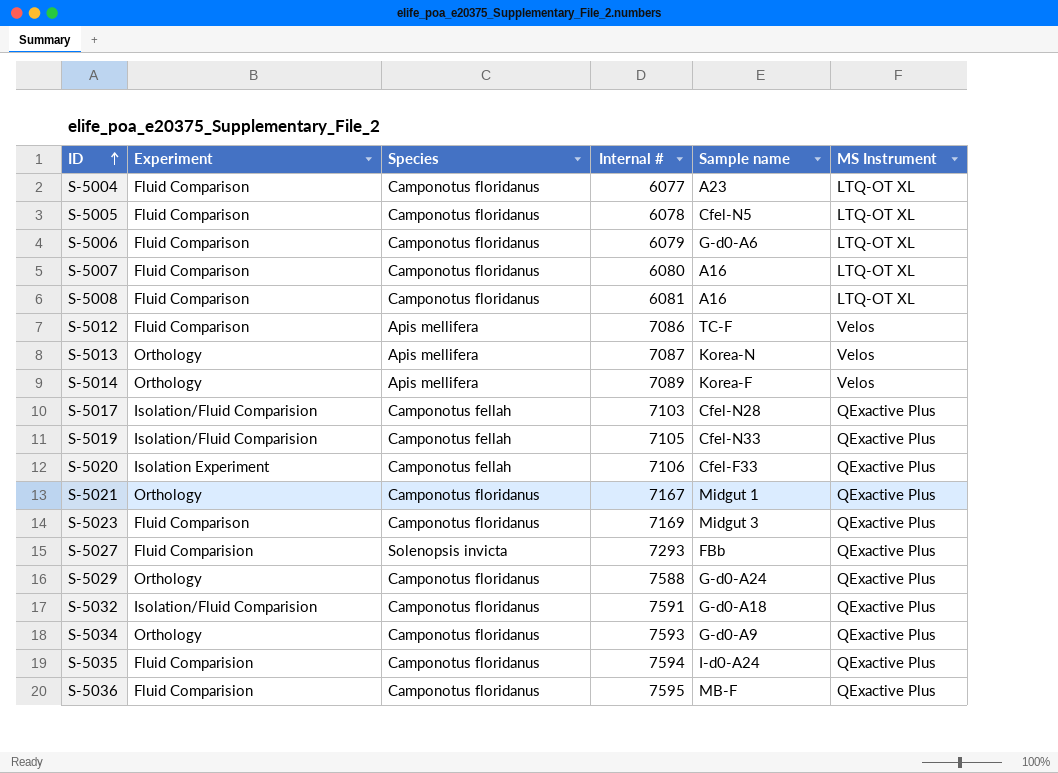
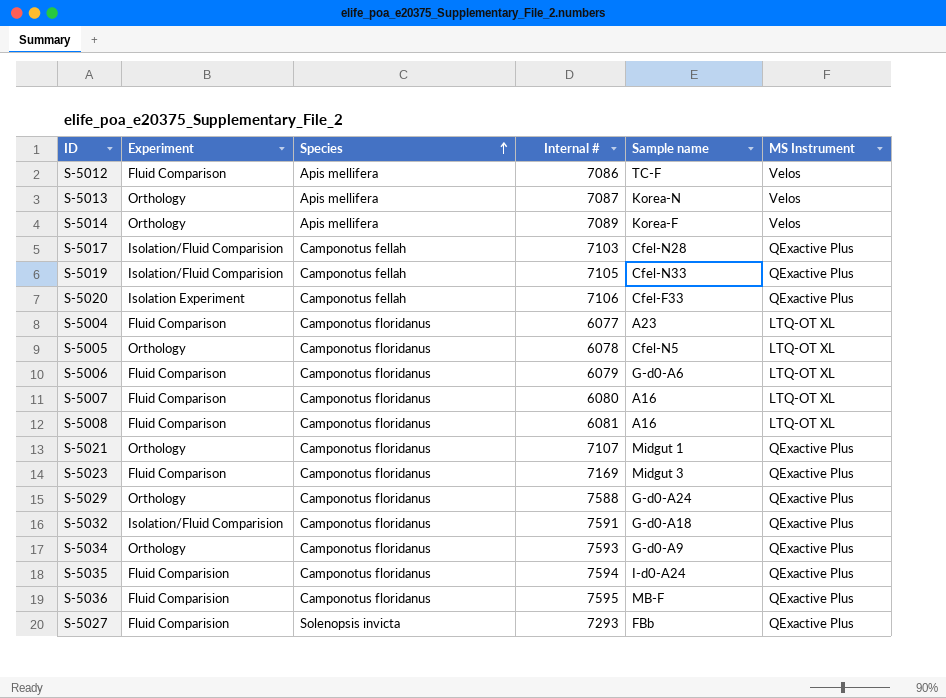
row order: ID ascending -> Species ascending
S-5005 | Experiment: Fluid Comparison -> Orthology
S-5021 | Internal #: 7167 -> 7107

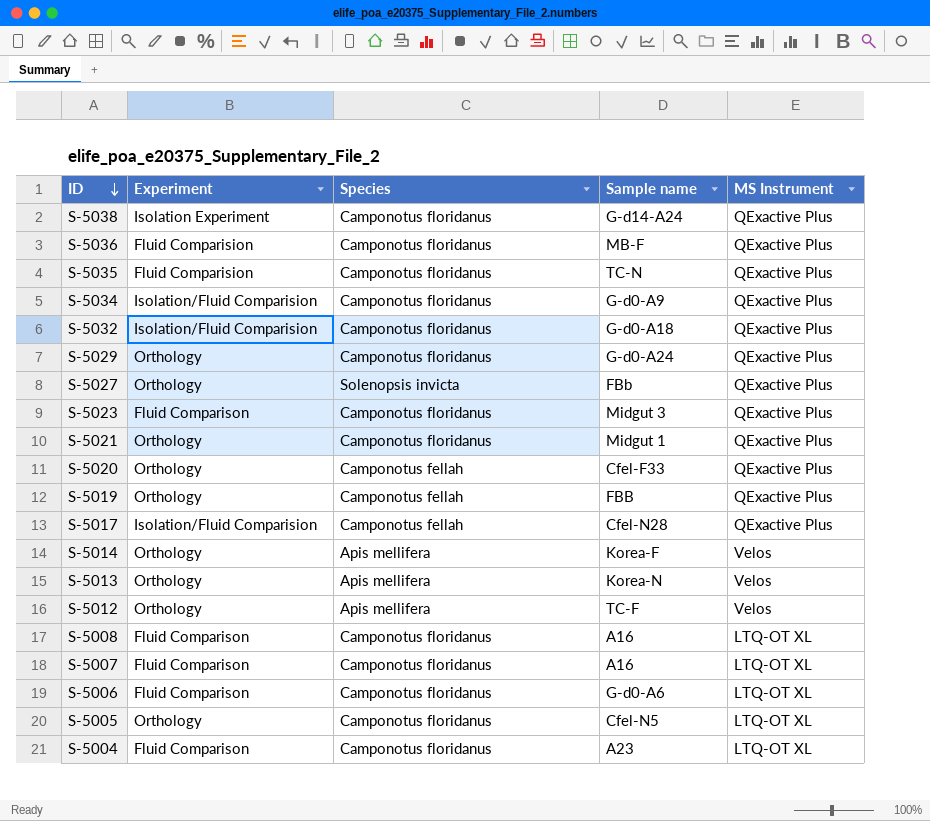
row order: Species ascending -> ID descending
column Internal # | position: 4 -> none
row S-5038: none -> Isolation Experiment | Camponotus floridanus | G-d14-A24 | QExactive Plus
S-5035 | Sample name: I-d0-A24 -> TC-N
S-5034 | Experiment: Orthology -> Isolation/Fluid Comparision
S-5027 | Experiment: Fluid Comparision -> Orthology
S-5020 | Experiment: Isolation Experiment -> Orthology
S-5019 | Experiment: Isolation/Fluid Comparision -> Orthology
S-5019 | Sample name: Cfel-N33 -> FBB
S-5012 | Experiment: Fluid Comparison -> Orthology

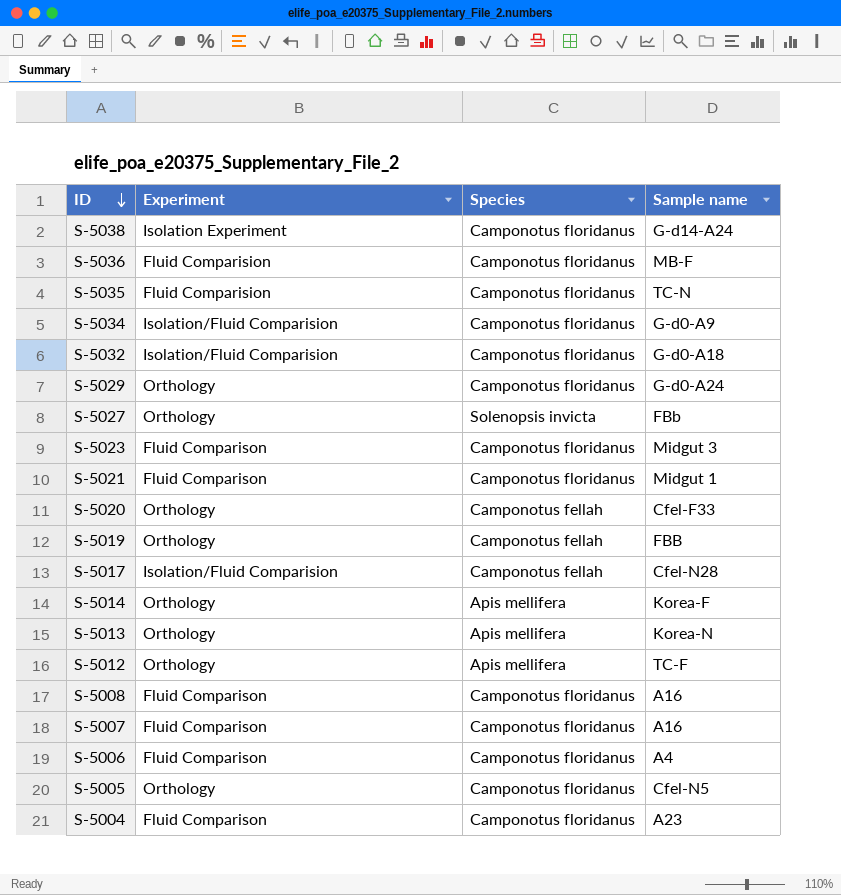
column MS Instrument | position: 5 -> none
S-5021 | Experiment: Orthology -> Fluid Comparison
S-5006 | Sample name: G-d0-A6 -> A4

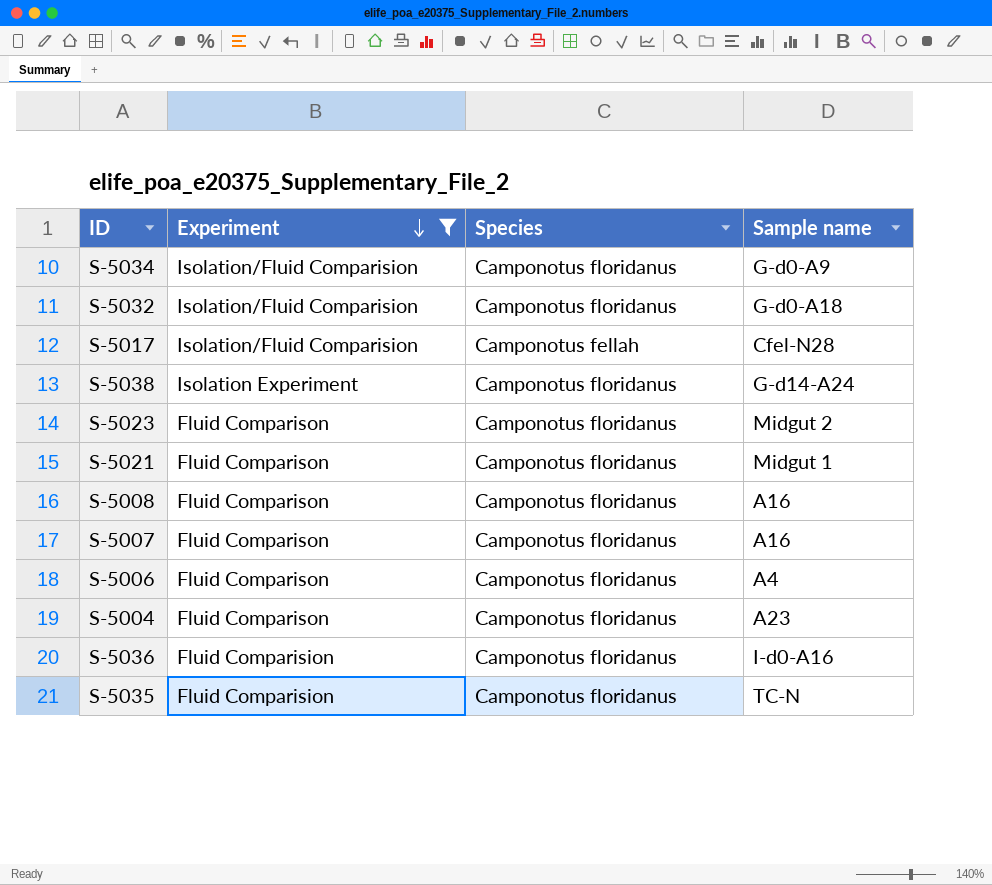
filter: none -> Experiment != Orthology
row order: ID descending -> Experiment descending
S-5023 | Sample name: Midgut 3 -> Midgut 2
S-5036 | Sample name: MB-F -> I-d0-A16

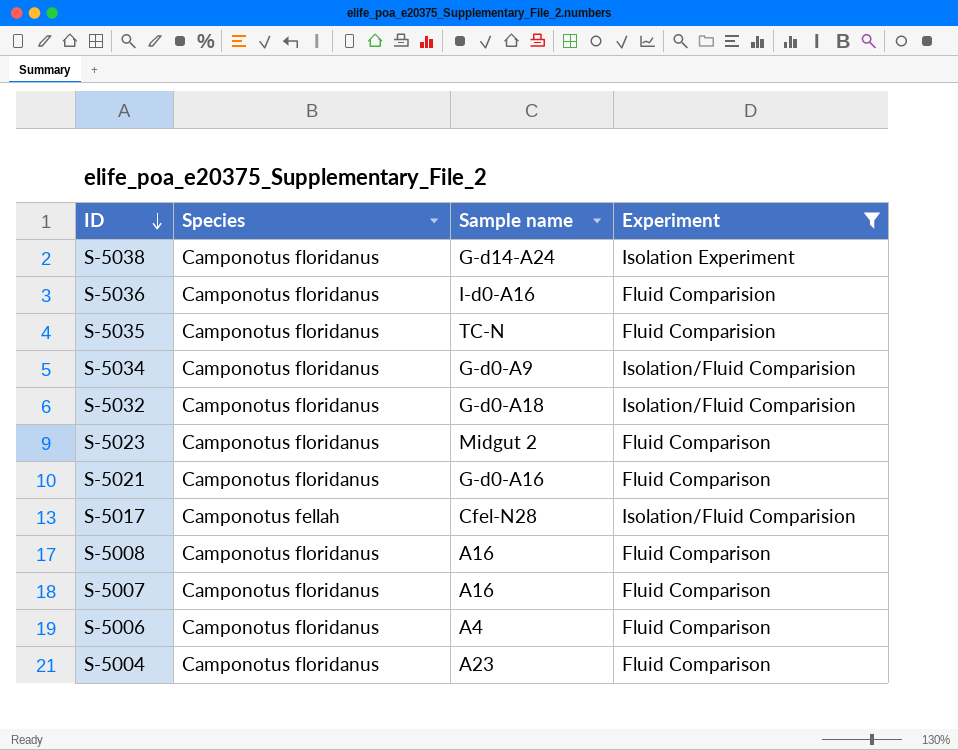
row order: Experiment descending -> ID descending
column Experiment | position: 2 -> 4
S-5021 | Sample name: Midgut 1 -> G-d0-A16

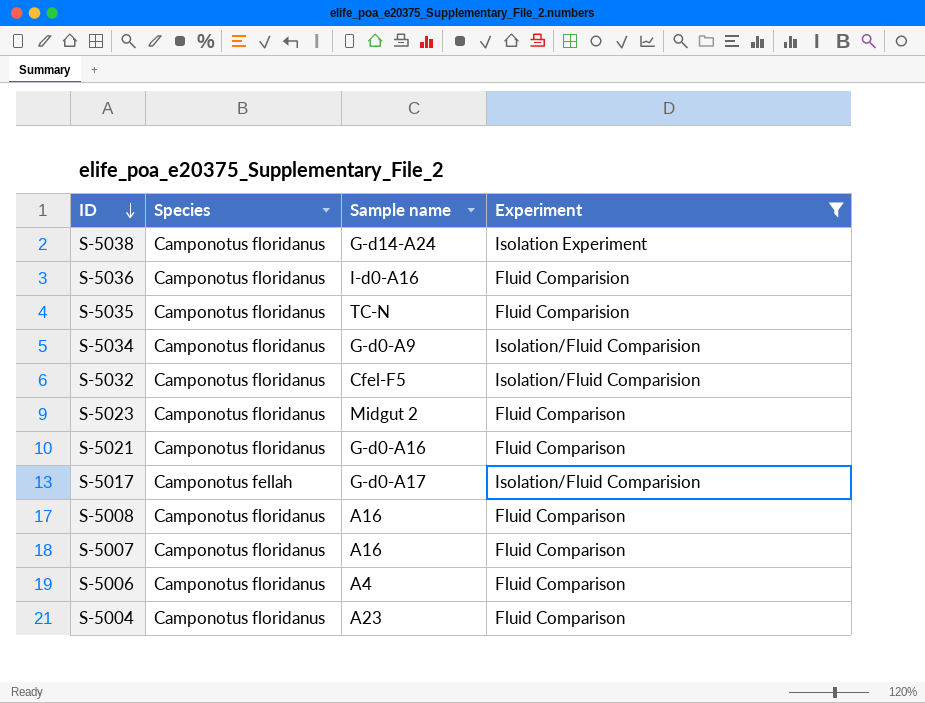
S-5032 | Sample name: G-d0-A18 -> Cfel-F5
S-5017 | Sample name: Cfel-N28 -> G-d0-A17

